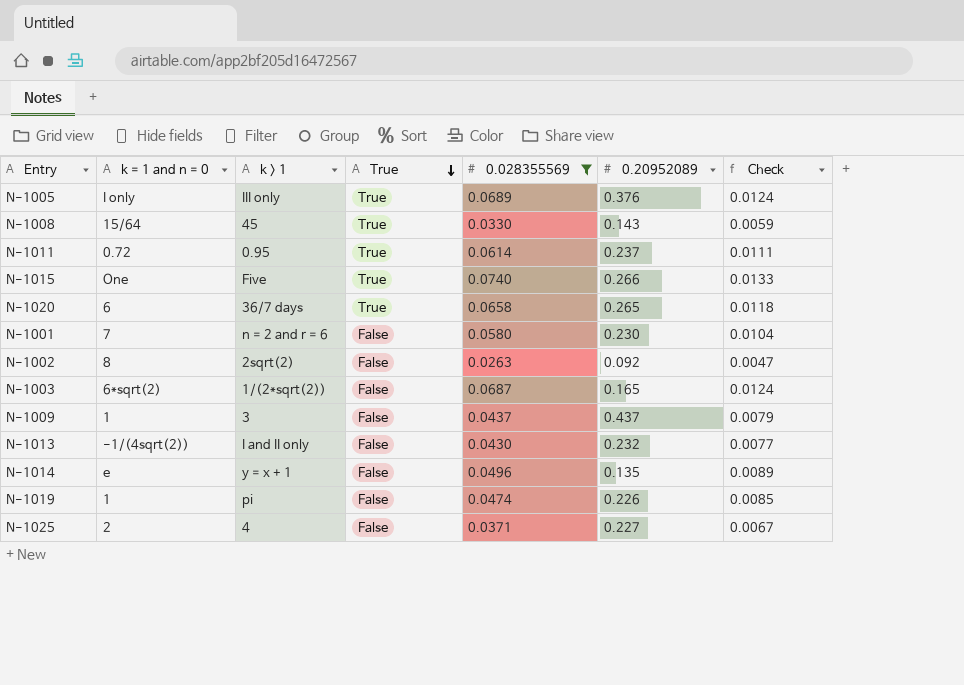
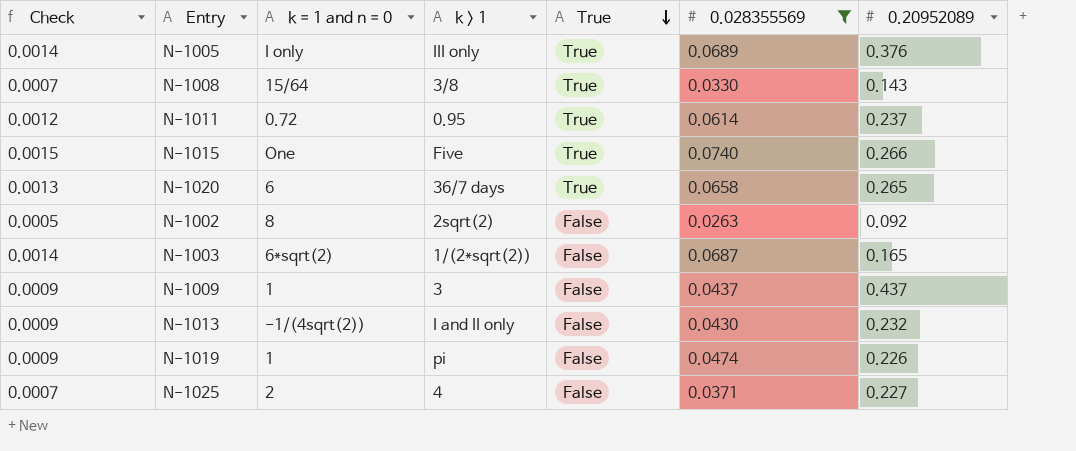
column Check | formula: [0.028355569] * 0.18 -> [0.028355569] * 0.02
column Check | position: 7 -> 1
row N-1001: 7 | n = 2 and r = 6 | False | 0.0580 | 0.230 | 0.0104 -> none
row N-1014: e | y = x + 1 | False | 0.0496 | 0.135 | 0.0089 -> none
N-1008 | k > 1: 45 -> 3/8

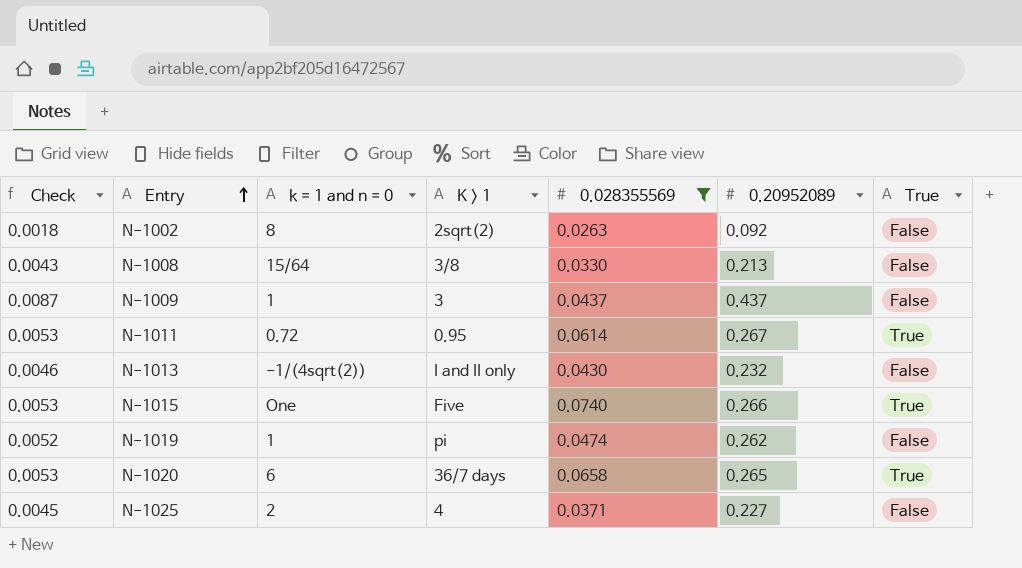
row order: True descending -> Entry ascending
column Check | formula: [0.028355569] * 0.02 -> [0.20952089] * 0.02
column name: k > 1 -> K > 1
column True | position: 5 -> 7
row N-1005: 0.0014 | I only | III only | True | 0.0689 | 0.376 -> none
row N-1003: 0.0014 | 6*sqrt(2) | 1/(2*sqrt(2)) | False | 0.0687 | 0.165 -> none
N-1008 | 0.20952089: 0.143 -> 0.213
N-1008 | True: True -> False
N-1011 | 0.20952089: 0.237 -> 0.267
N-1019 | 0.20952089: 0.226 -> 0.262

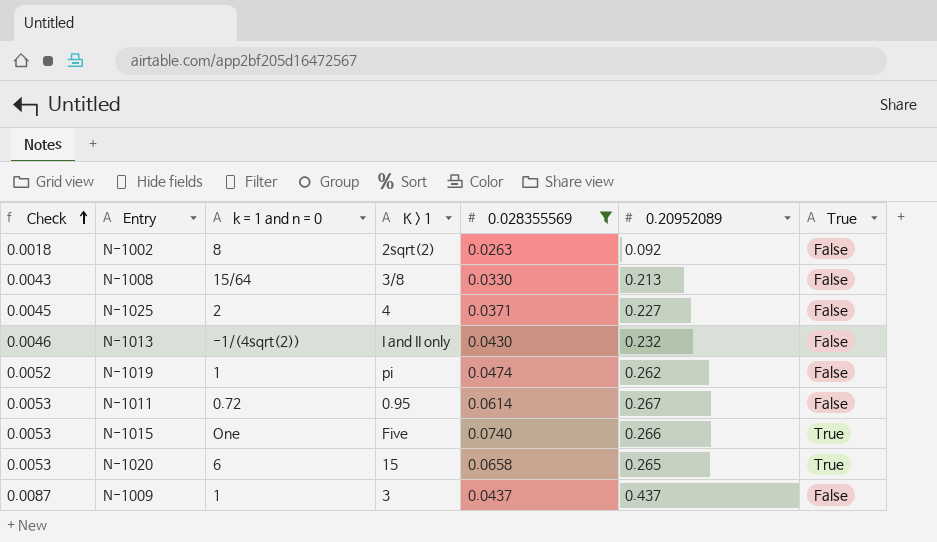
row order: Entry ascending -> Check ascending
N-1011 | True: True -> False
N-1020 | K > 1: 36/7 days -> 15

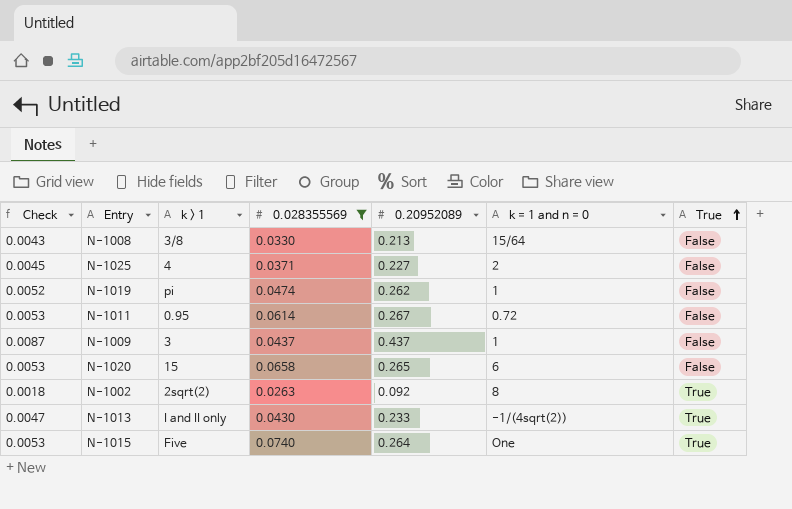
row order: Check ascending -> True ascending
column name: K > 1 -> k > 1
column k = 1 and n = 0 | position: 3 -> 6
N-1020 | True: True -> False
N-1002 | True: False -> True
N-1013 | Check: 0.0046 -> 0.0047
N-1013 | 0.20952089: 0.232 -> 0.233
N-1013 | True: False -> True
N-1015 | 0.20952089: 0.266 -> 0.264

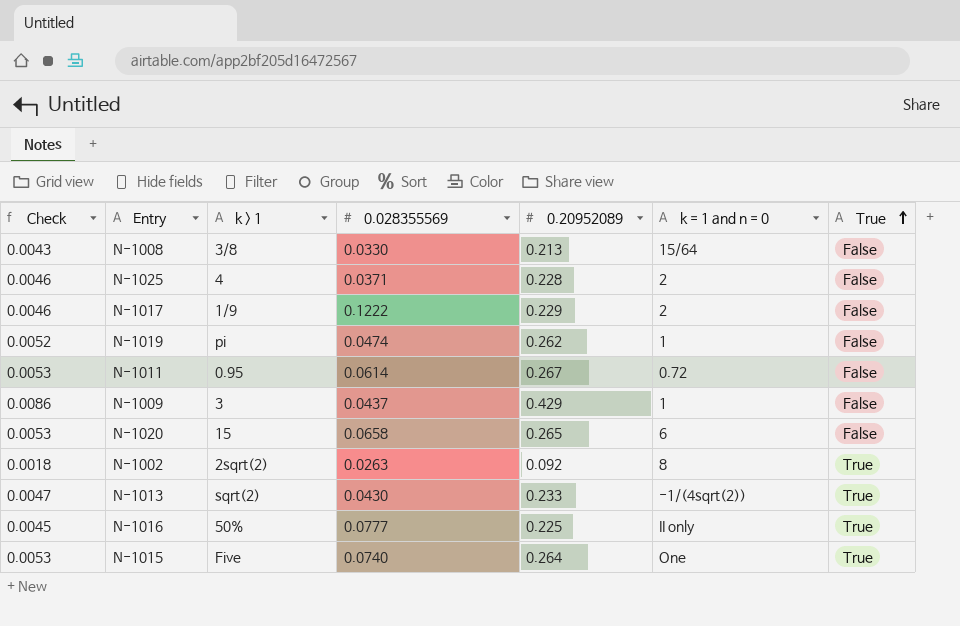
filter: 0.028355569 <= 0.0740 -> none
N-1025 | Check: 0.0045 -> 0.0046
N-1025 | 0.20952089: 0.227 -> 0.228
N-1009 | Check: 0.0087 -> 0.0086
N-1009 | 0.20952089: 0.437 -> 0.429
N-1013 | k > 1: I and II only -> sqrt(2)

